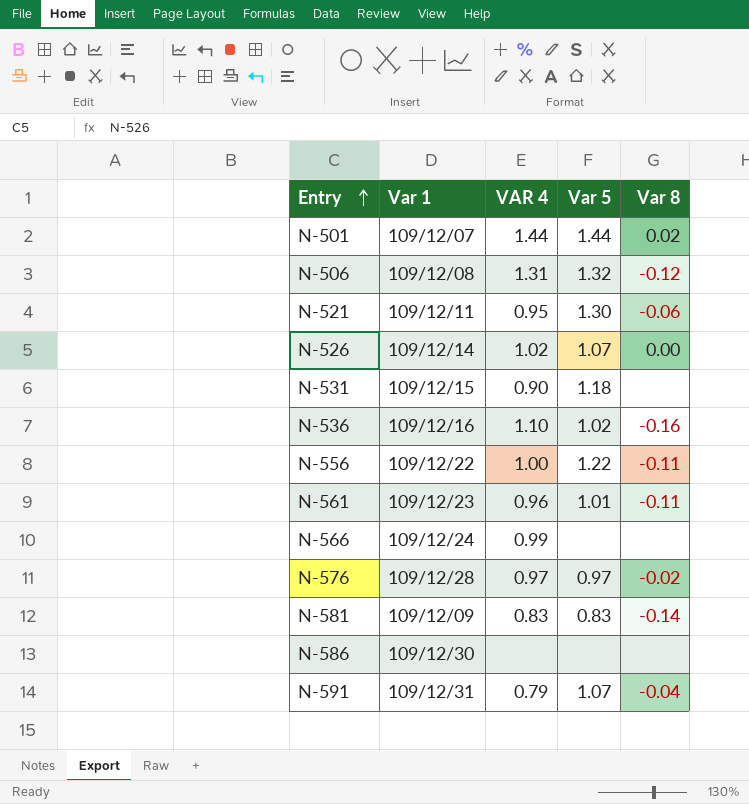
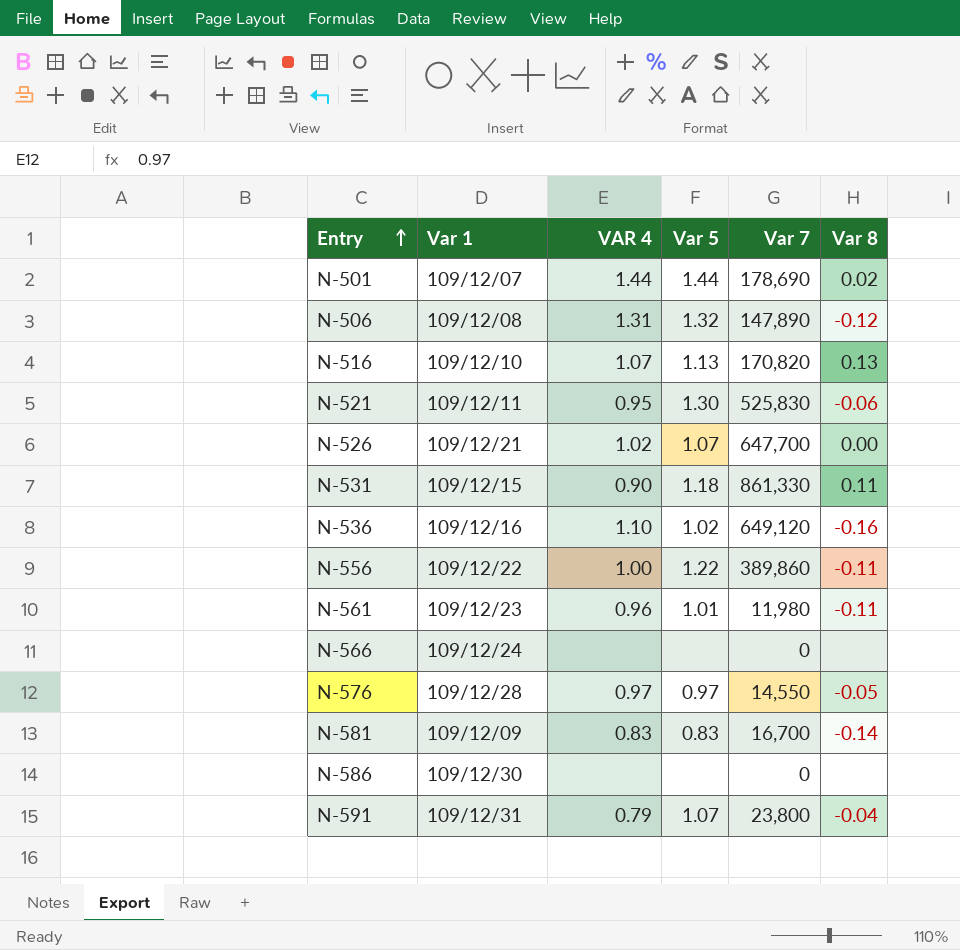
column Var 7 | position: none -> 5
row N-516: none -> 109/12/10 | 1.07 | 1.13 | 170,820 | 0.13
N-526 | Var 1: 109/12/14 -> 109/12/21
N-531 | Var 8: none -> 0.11
N-566 | VAR 4: 0.99 -> none
N-576 | Var 8: -0.02 -> -0.05

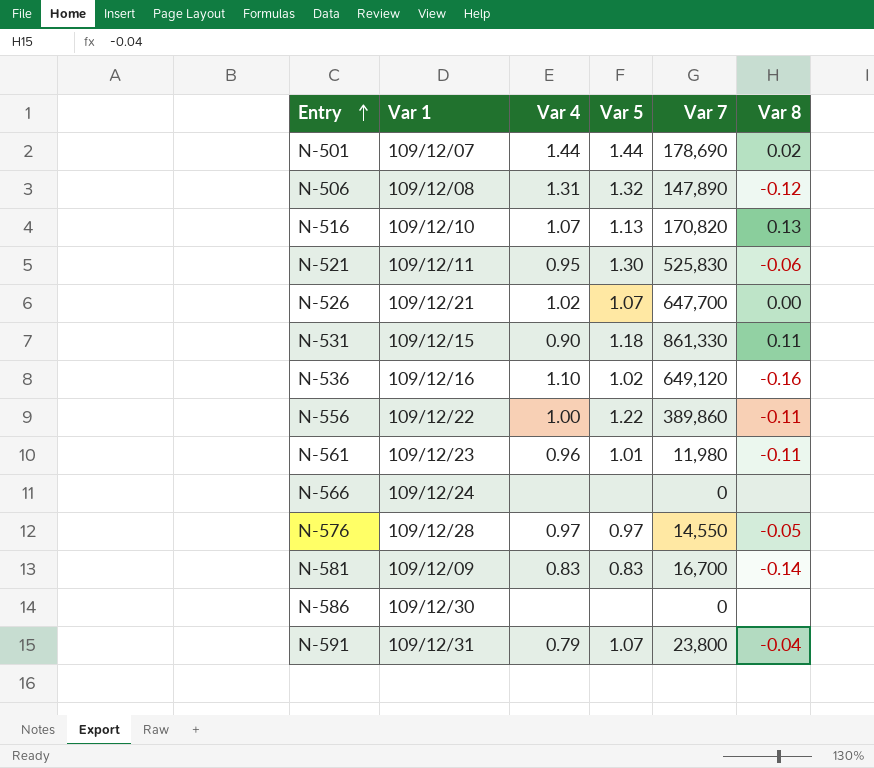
column name: VAR 4 -> Var 4

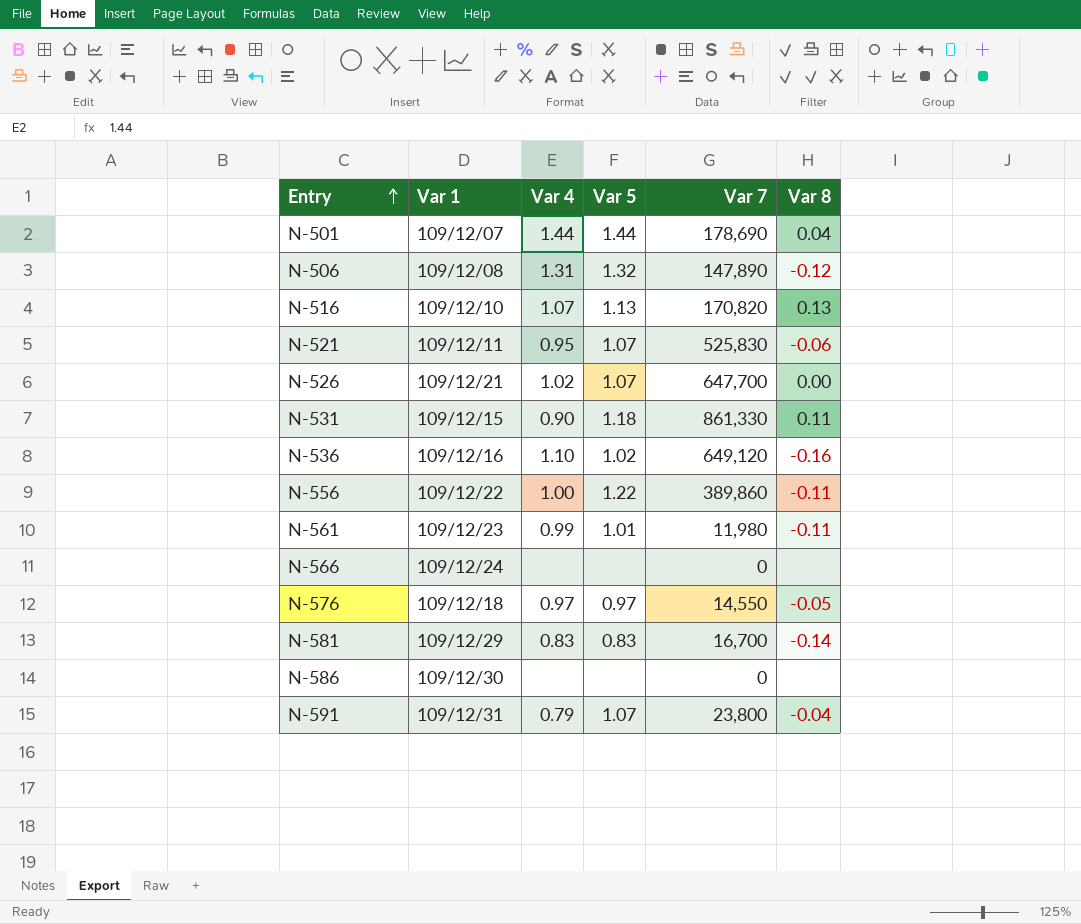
N-501 | Var 8: 0.02 -> 0.04
N-521 | Var 5: 1.30 -> 1.07
N-561 | Var 4: 0.96 -> 0.99
N-576 | Var 1: 109/12/28 -> 109/12/18
N-581 | Var 1: 109/12/09 -> 109/12/29

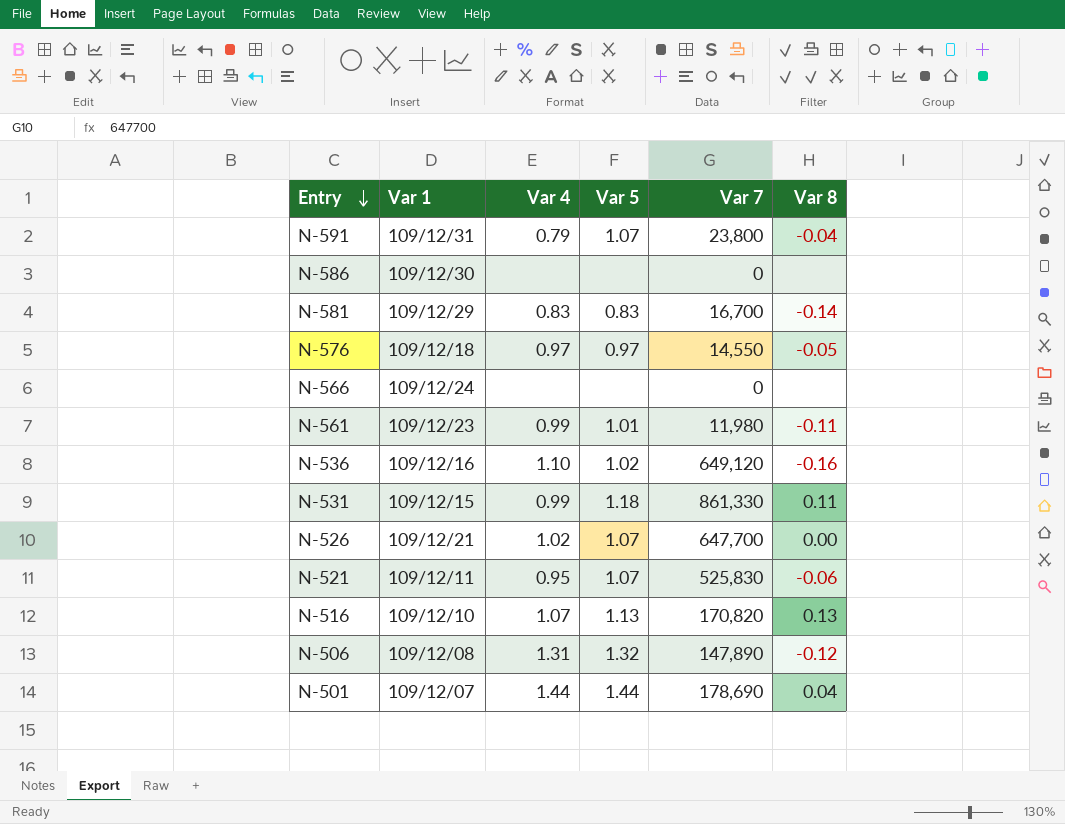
row order: Entry ascending -> Entry descending
row N-556: 109/12/22 | 1.00 | 1.22 | 389,860 | -0.11 -> none
N-531 | Var 4: 0.90 -> 0.99

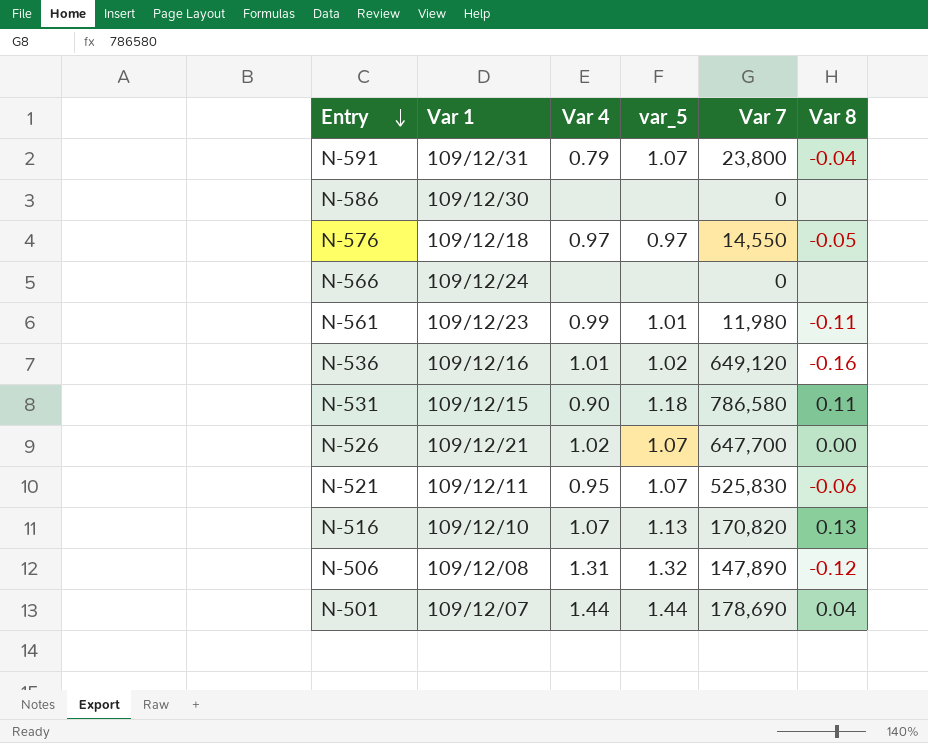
column name: Var 5 -> var_5
row N-581: 109/12/29 | 0.83 | 0.83 | 16,700 | -0.14 -> none
N-536 | Var 4: 1.10 -> 1.01
N-531 | Var 4: 0.99 -> 0.90
N-531 | Var 7: 861,330 -> 786,580

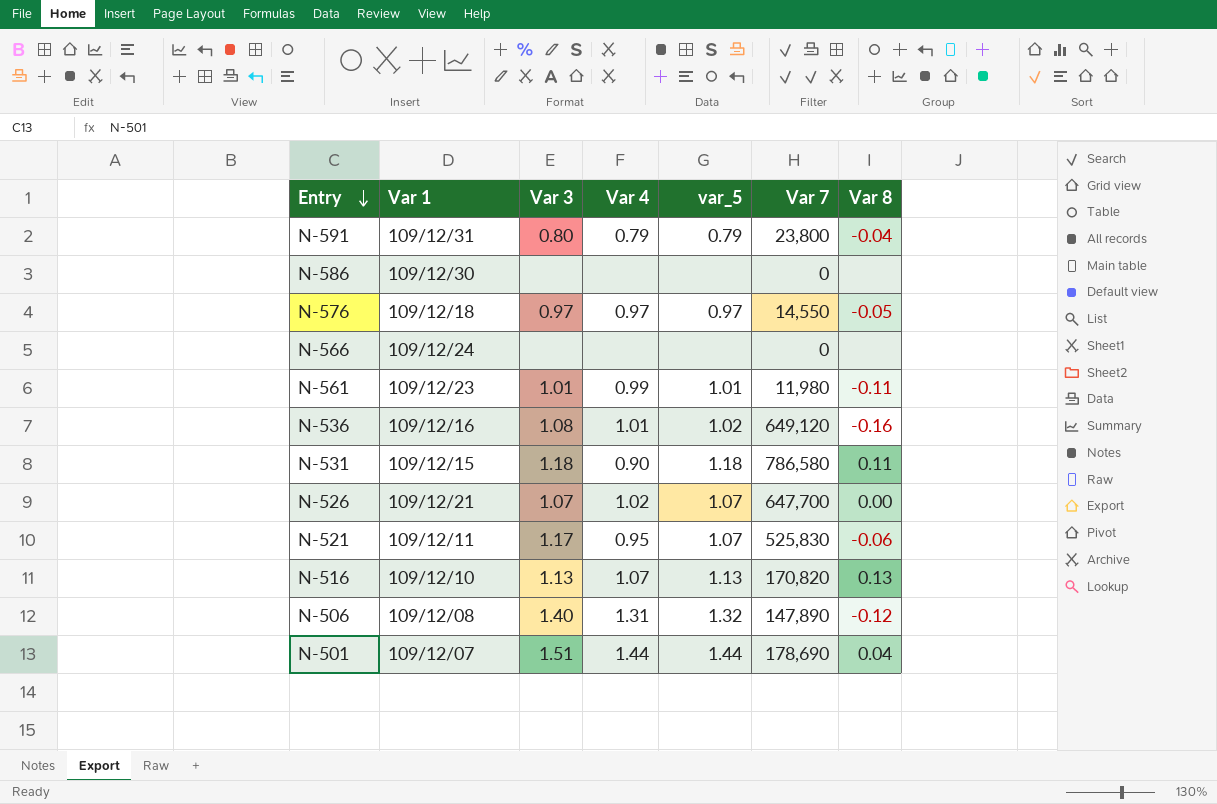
column Var 3 | position: none -> 3
N-591 | var_5: 1.07 -> 0.79

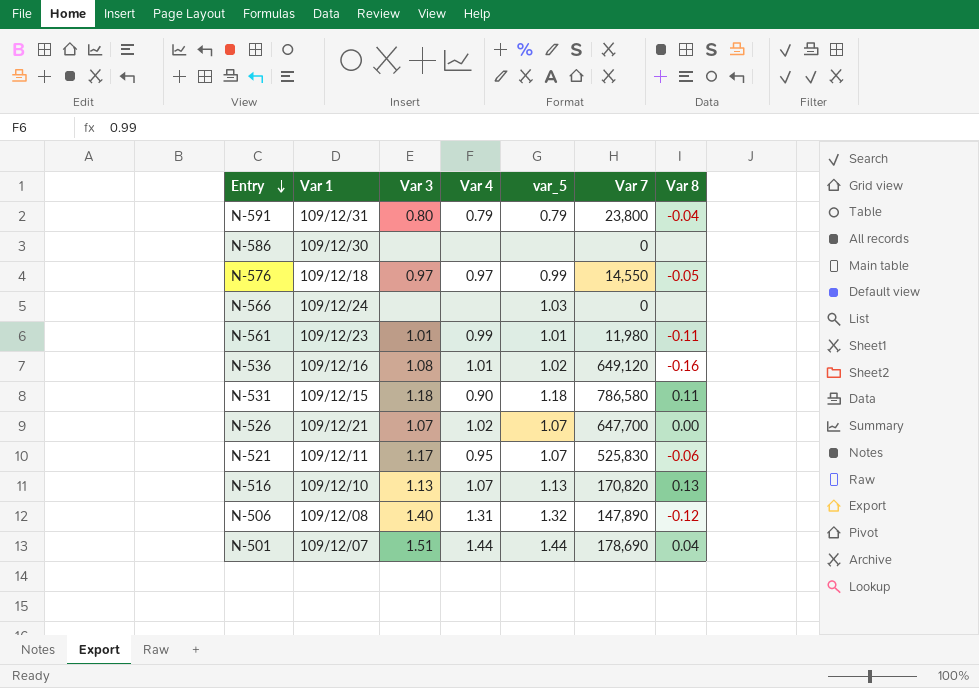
N-576 | var_5: 0.97 -> 0.99
N-566 | var_5: none -> 1.03

